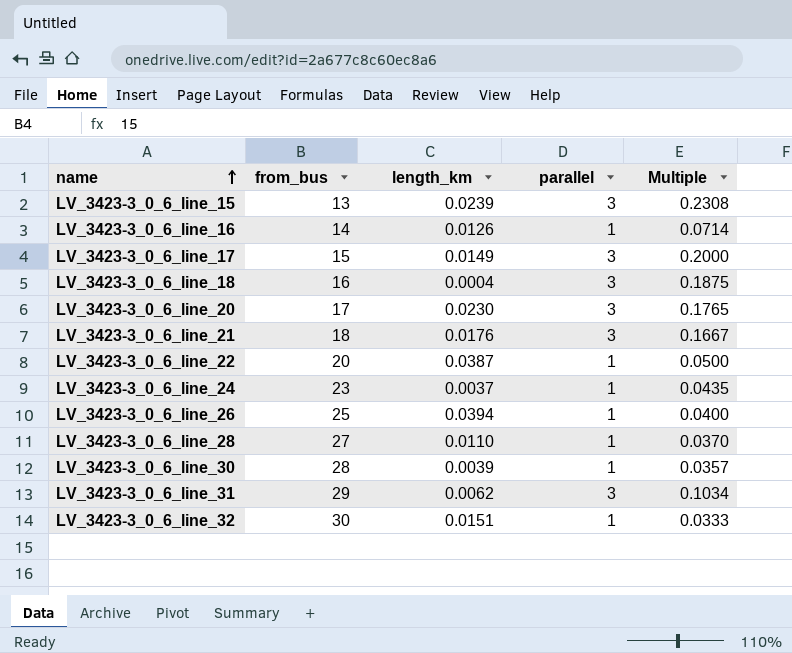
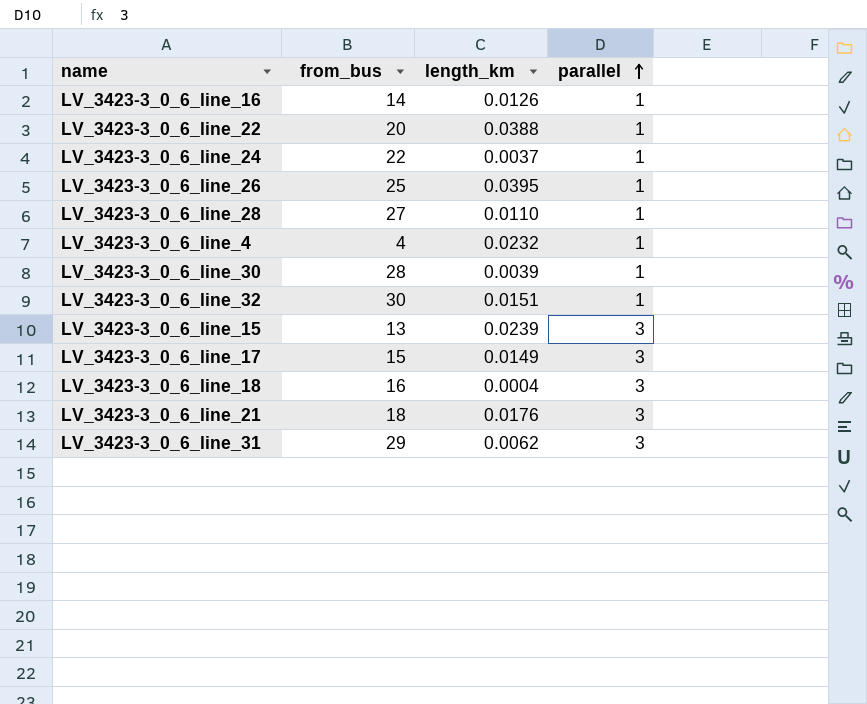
row order: name ascending -> parallel ascending
column Multiple | formula: [parallel] / [from_bus] -> none
row LV_3423-3_0_6_line_20: 17 | 0.0230 | 3 | 0.1765 -> none
LV_3423-3_0_6_line_22 | length_km: 0.0387 -> 0.0388
LV_3423-3_0_6_line_24 | from_bus: 23 -> 22
LV_3423-3_0_6_line_26 | length_km: 0.0394 -> 0.0395
row LV_3423-3_0_6_line_4: none -> 4 | 0.0232 | 1

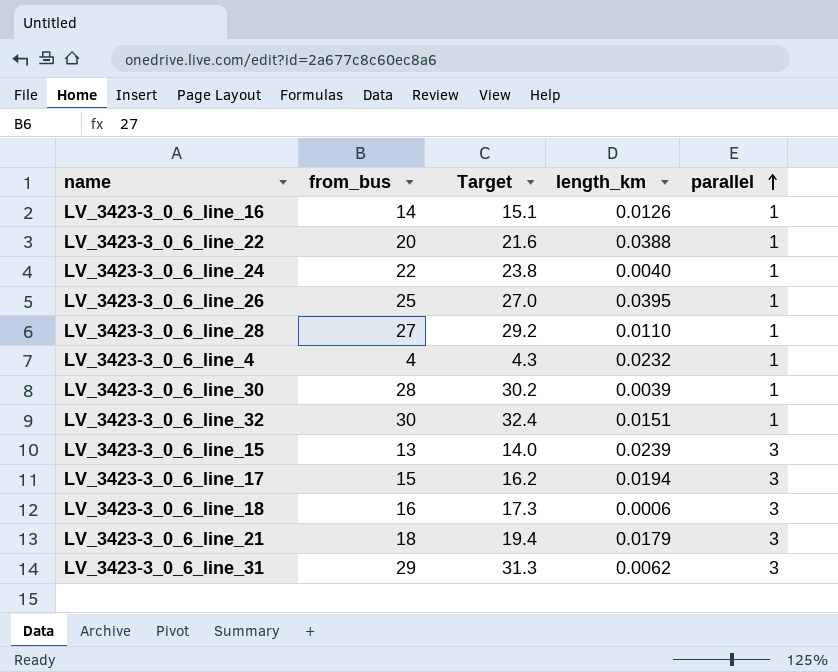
column Target | formula: none -> [from_bus] * 1.08
LV_3423-3_0_6_line_24 | length_km: 0.0037 -> 0.0040
LV_3423-3_0_6_line_17 | length_km: 0.0149 -> 0.0194
LV_3423-3_0_6_line_18 | length_km: 0.0004 -> 0.0006
LV_3423-3_0_6_line_21 | length_km: 0.0176 -> 0.0179

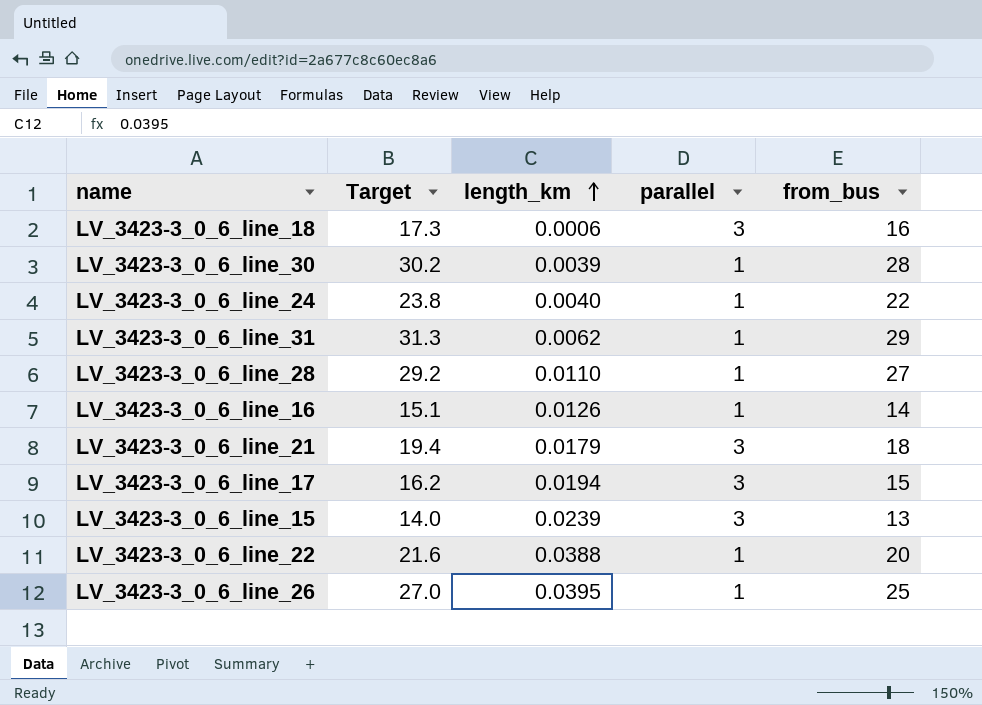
row order: parallel ascending -> length_km ascending
column from_bus | position: 2 -> 5
row LV_3423-3_0_6_line_4: 4 | 4.3 | 0.0232 | 1 -> none
row LV_3423-3_0_6_line_32: 30 | 32.4 | 0.0151 | 1 -> none
LV_3423-3_0_6_line_31 | parallel: 3 -> 1

